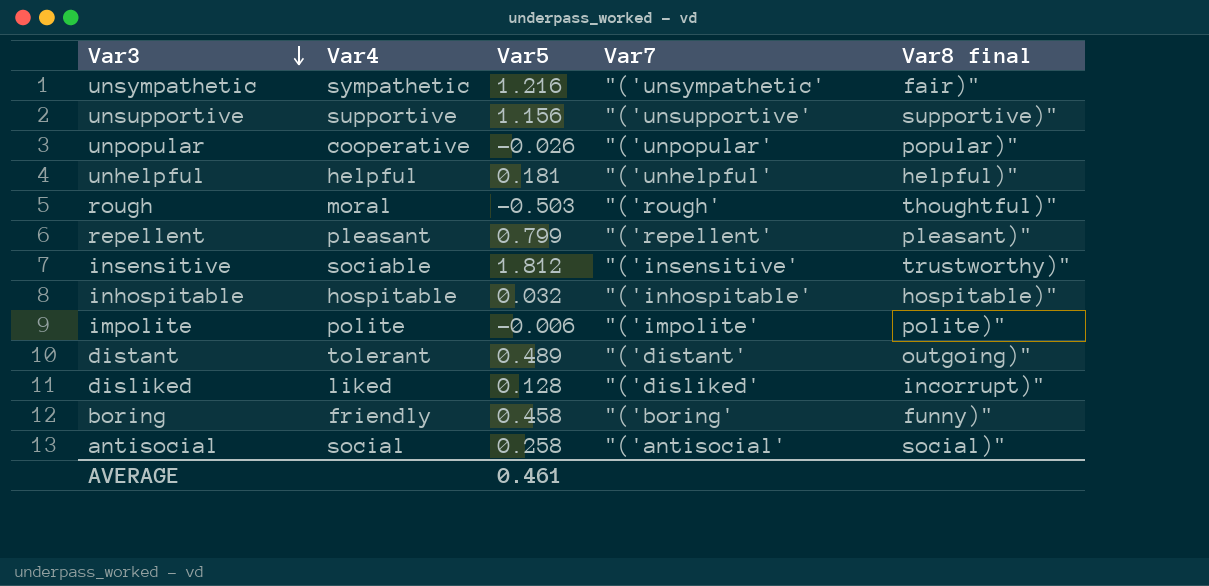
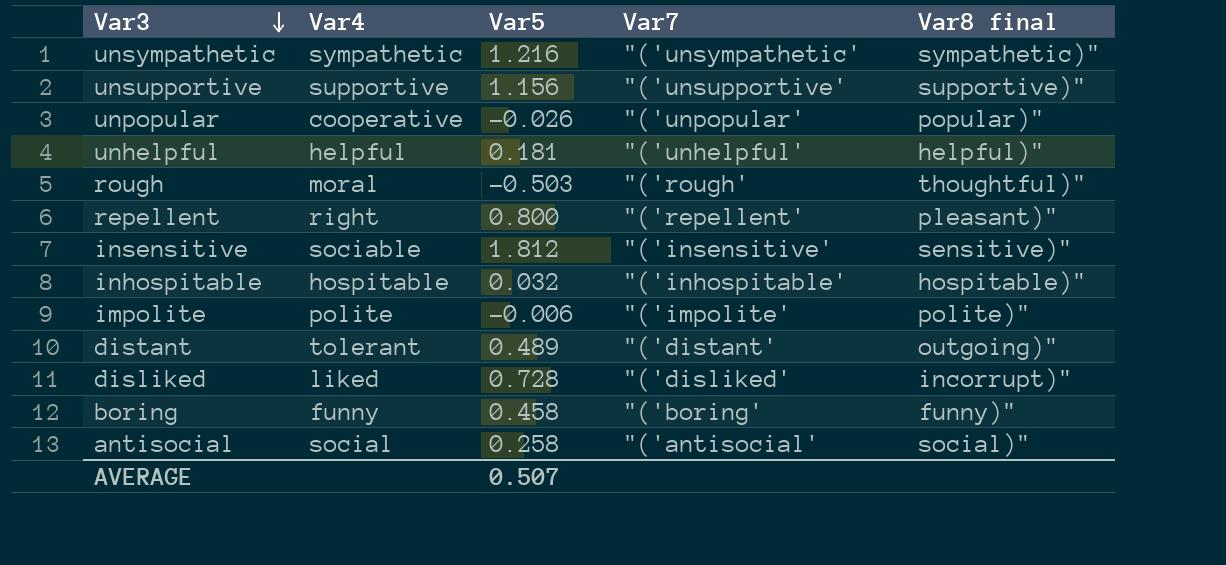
unsympathetic | Var8 final: fair)" -> sympathetic)"
repellent | Var4: pleasant -> right
repellent | Var5: 0.799 -> 0.800
insensitive | Var8 final: trustworthy)" -> sensitive)"
disliked | Var5: 0.128 -> 0.728
boring | Var4: friendly -> funny
AVERAGE | Var5: 0.461 -> 0.507

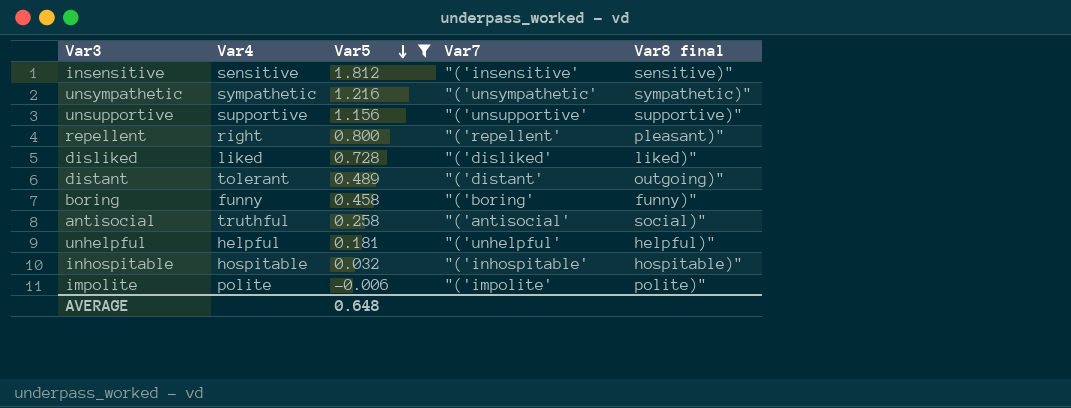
filter: none -> Var5 >= -0.006
row order: Var3 descending -> Var5 descending
insensitive | Var4: sociable -> sensitive
disliked | Var8 final: incorrupt)" -> liked)"
antisocial | Var4: social -> truthful
AVERAGE | Var5: 0.507 -> 0.648

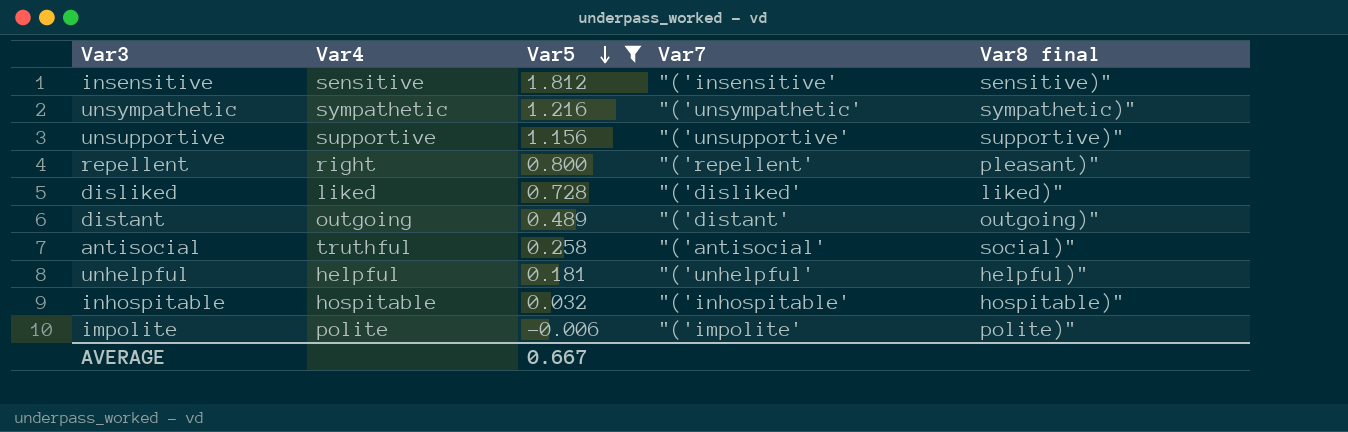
row boring: funny | 0.458 | "('boring' | funny)" -> none
distant | Var4: tolerant -> outgoing
AVERAGE | Var5: 0.648 -> 0.667

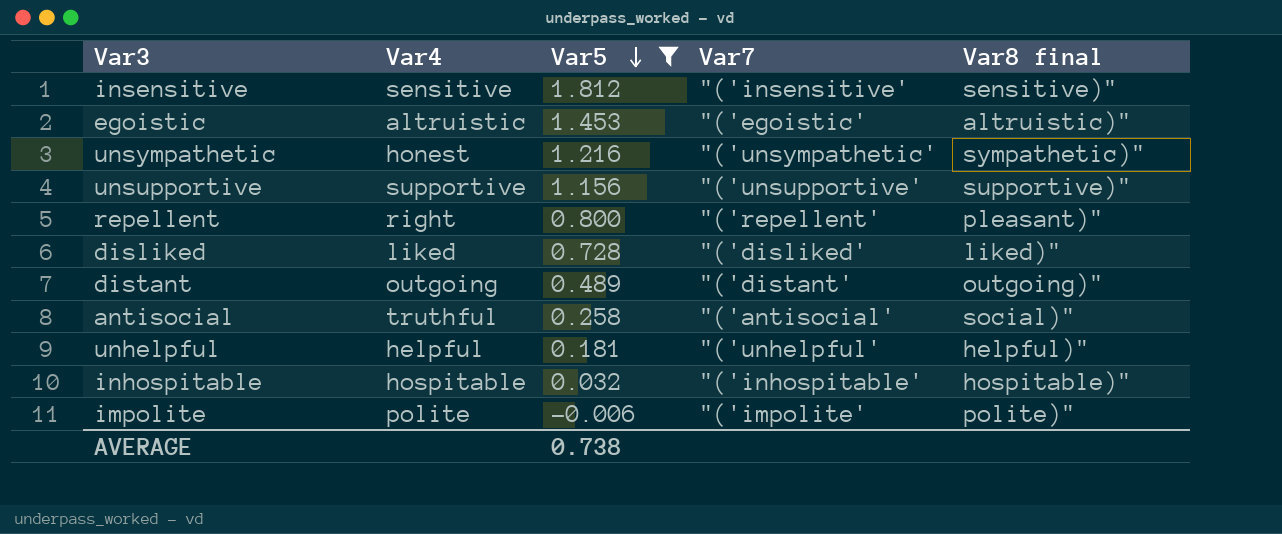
row egoistic: none -> altruistic | 1.453 | "('egoistic' | altruistic)"
unsympathetic | Var4: sympathetic -> honest
AVERAGE | Var5: 0.667 -> 0.738

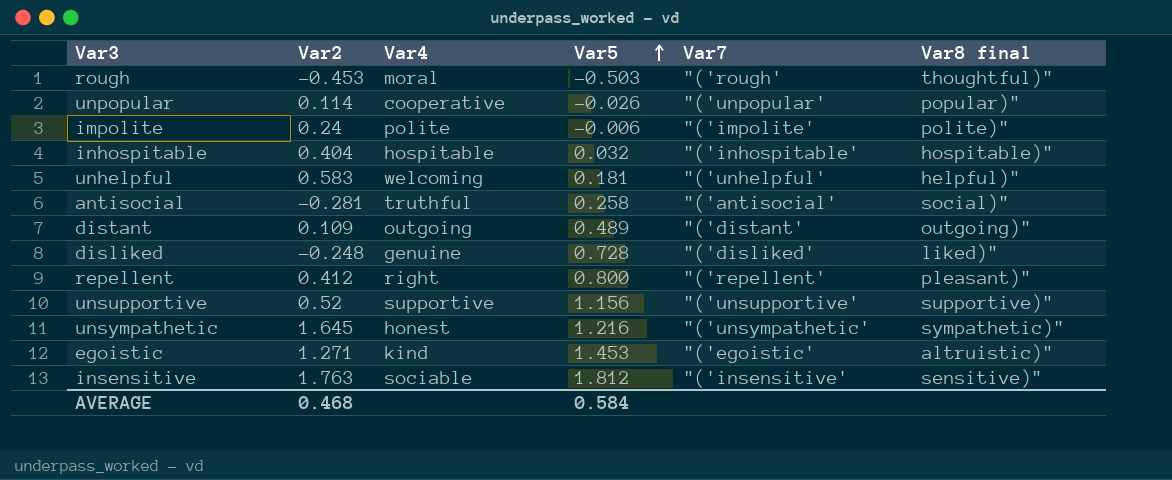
filter: Var5 >= -0.006 -> none
row order: Var5 descending -> Var5 ascending
column Var2 | position: none -> 2
unhelpful | Var4: helpful -> welcoming
disliked | Var4: liked -> genuine
egoistic | Var4: altruistic -> kind
insensitive | Var4: sensitive -> sociable
AVERAGE | Var5: 0.738 -> 0.584

